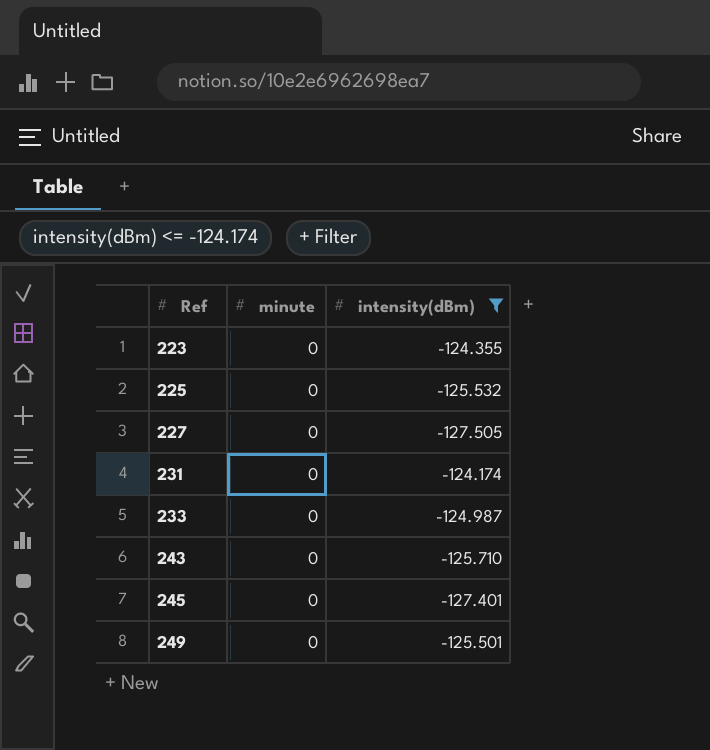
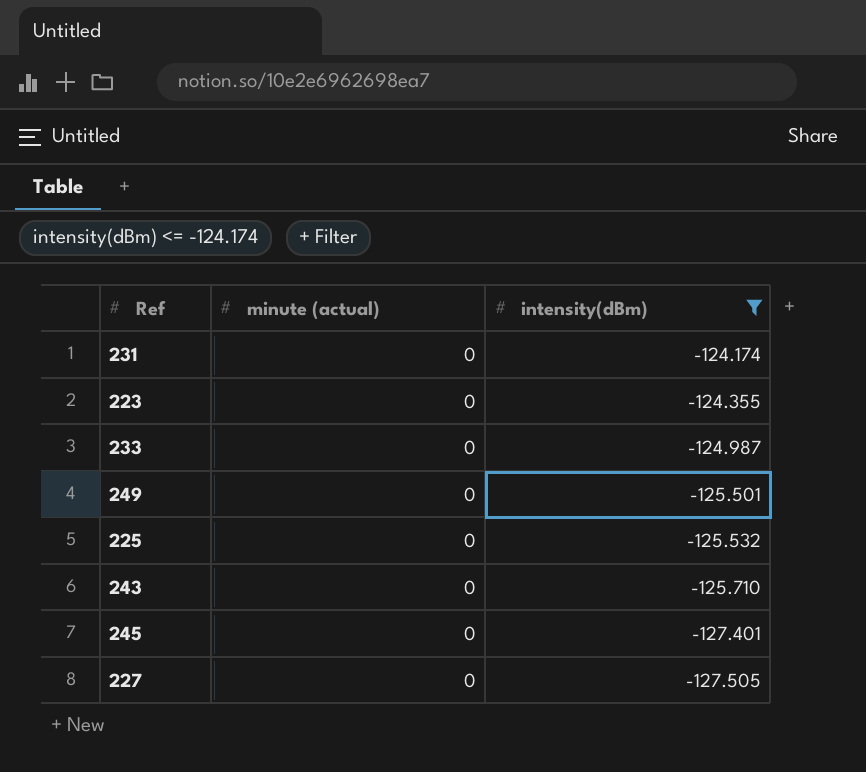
row order: Ref ascending -> intensity(dBm) descending
column name: minute -> minute (actual)

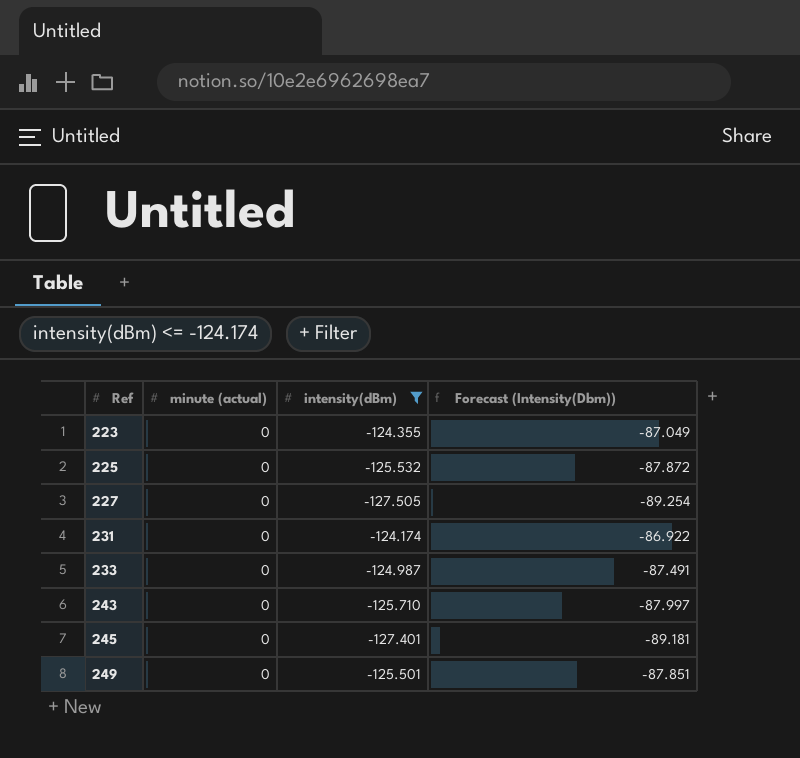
row order: intensity(dBm) descending -> Ref ascending
column Forecast (Intensity(Dbm)) | formula: none -> [intensity(dBm)] * 0.7

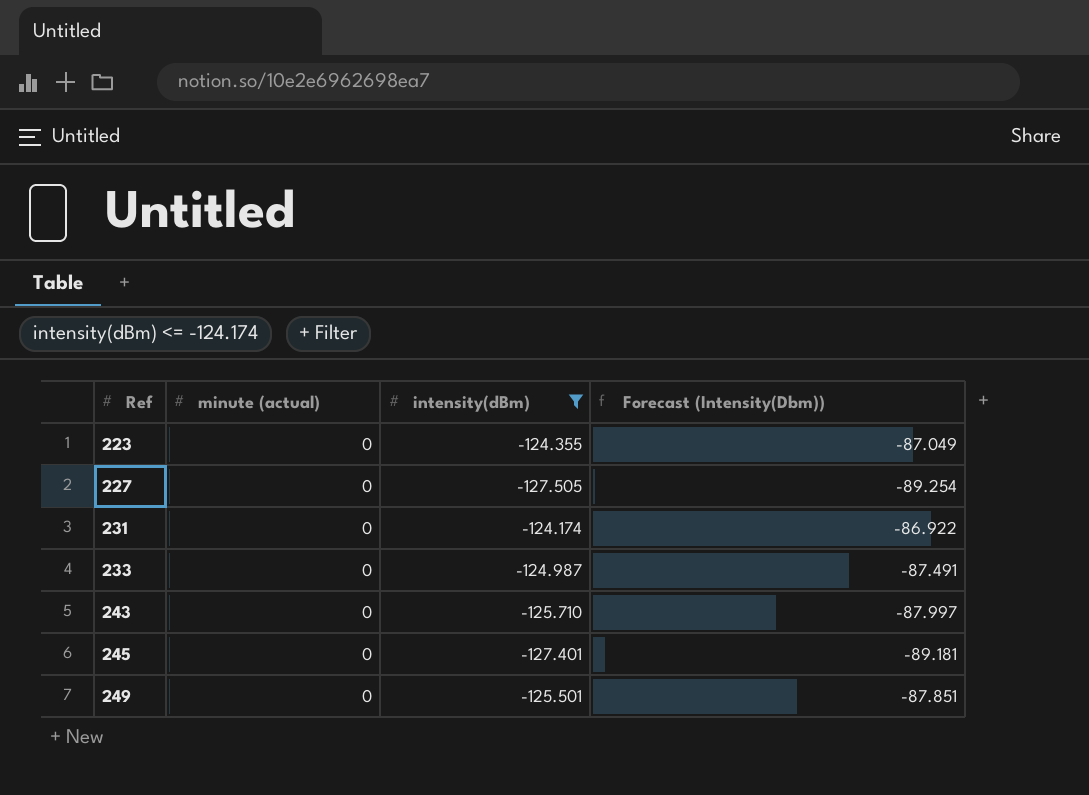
row 225: 0 | -125.532 | -87.872 -> none

